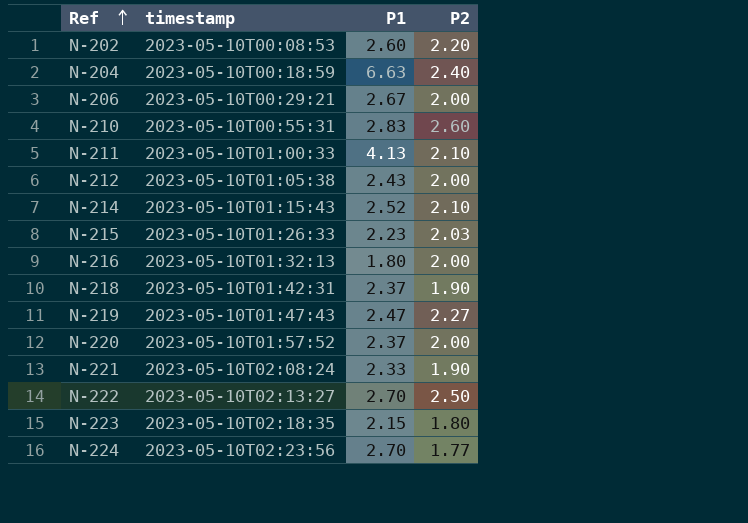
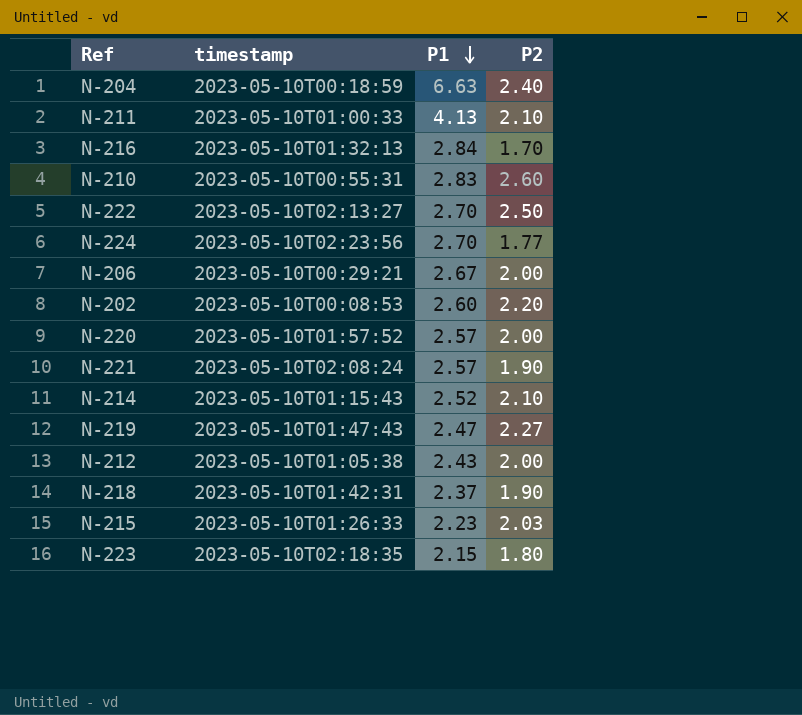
row order: Ref ascending -> P1 descending
N-216 | P1: 1.80 -> 2.84
N-216 | P2: 2.00 -> 1.70
N-220 | P1: 2.37 -> 2.57
N-221 | P1: 2.33 -> 2.57

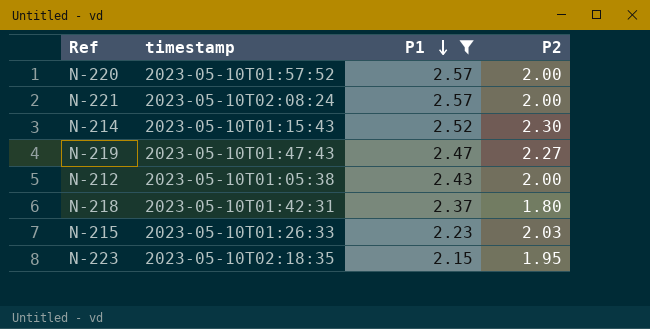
filter: none -> P1 <= 2.57
N-221 | P2: 1.90 -> 2.00
N-214 | P2: 2.10 -> 2.30
N-218 | P2: 1.90 -> 1.80
N-223 | P2: 1.80 -> 1.95

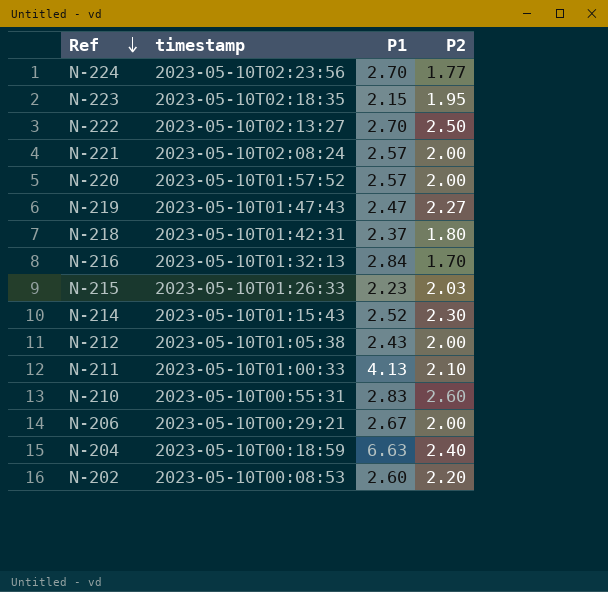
filter: P1 <= 2.57 -> none
row order: P1 descending -> Ref descending

